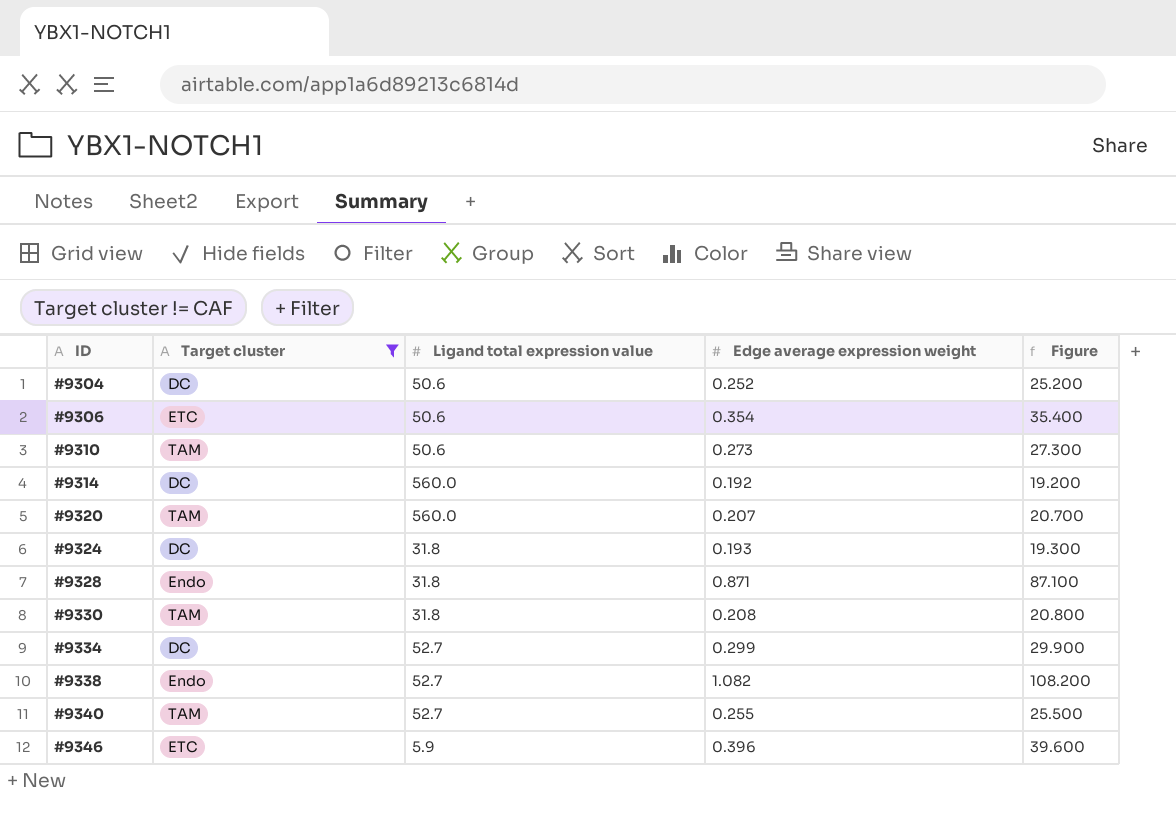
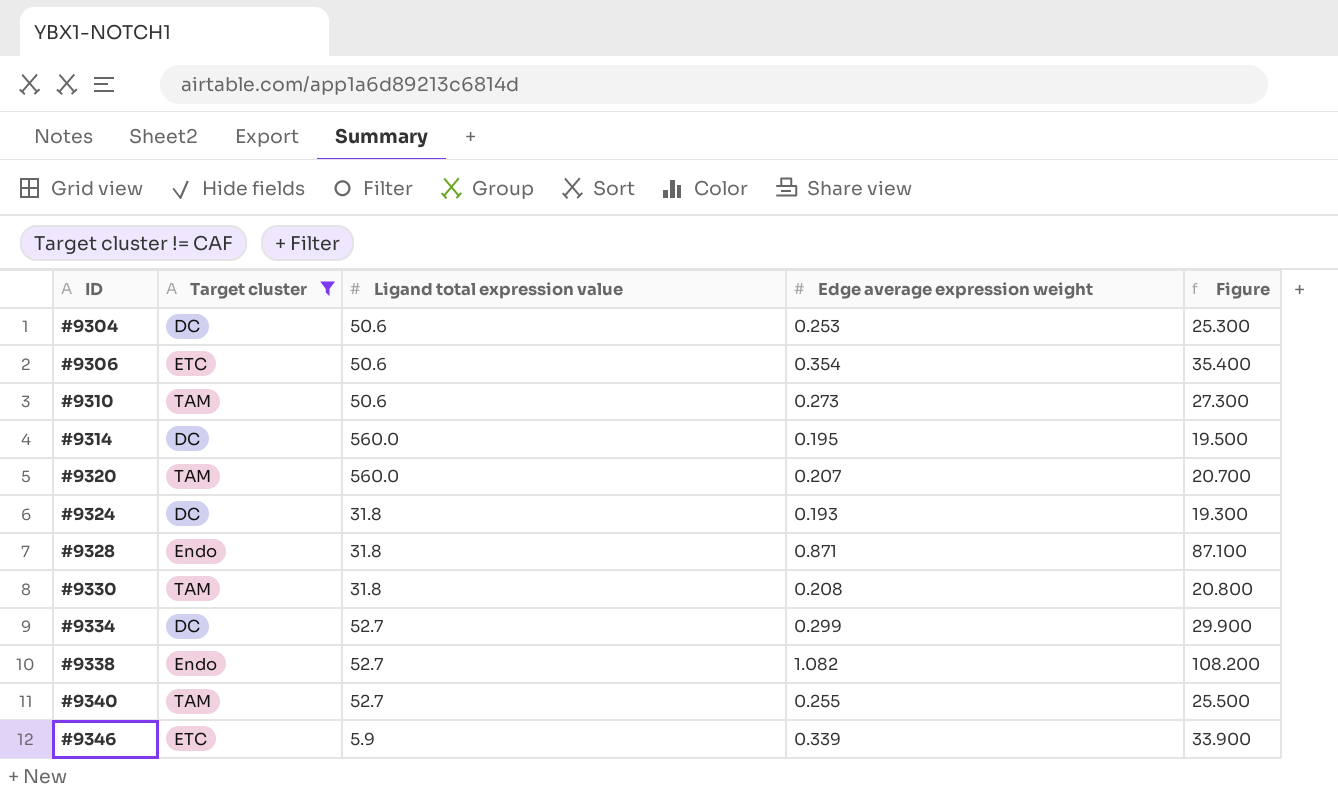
#9304 | Edge average expression weight: 0.252 -> 0.253
#9304 | Figure: 25.200 -> 25.300
#9314 | Edge average expression weight: 0.192 -> 0.195
#9314 | Figure: 19.200 -> 19.500
#9346 | Edge average expression weight: 0.396 -> 0.339
#9346 | Figure: 39.600 -> 33.900

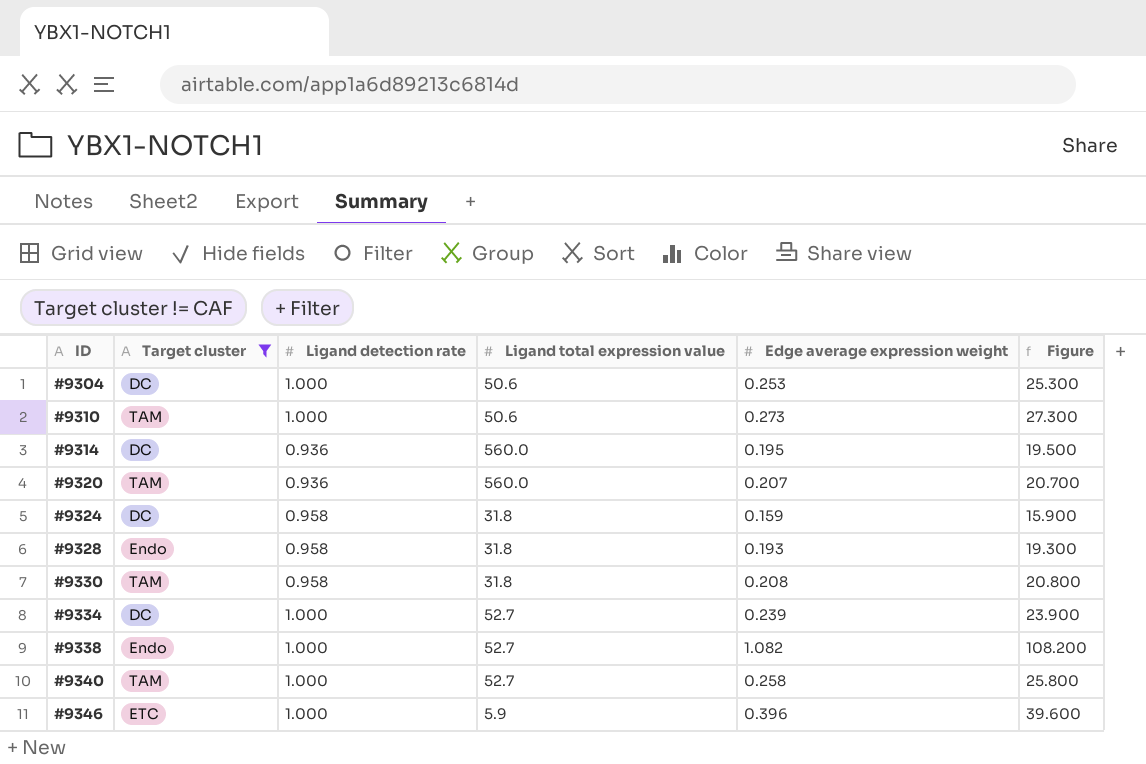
column Ligand detection rate | position: none -> 3
row #9306: ETC | 50.6 | 0.354 | 35.400 -> none
#9324 | Edge average expression weight: 0.193 -> 0.159
#9324 | Figure: 19.300 -> 15.900
#9328 | Edge average expression weight: 0.871 -> 0.193
#9328 | Figure: 87.100 -> 19.300
#9334 | Edge average expression weight: 0.299 -> 0.239
#9334 | Figure: 29.900 -> 23.900
#9340 | Edge average expression weight: 0.255 -> 0.258
#9340 | Figure: 25.500 -> 25.800
#9346 | Edge average expression weight: 0.339 -> 0.396
#9346 | Figure: 33.900 -> 39.600

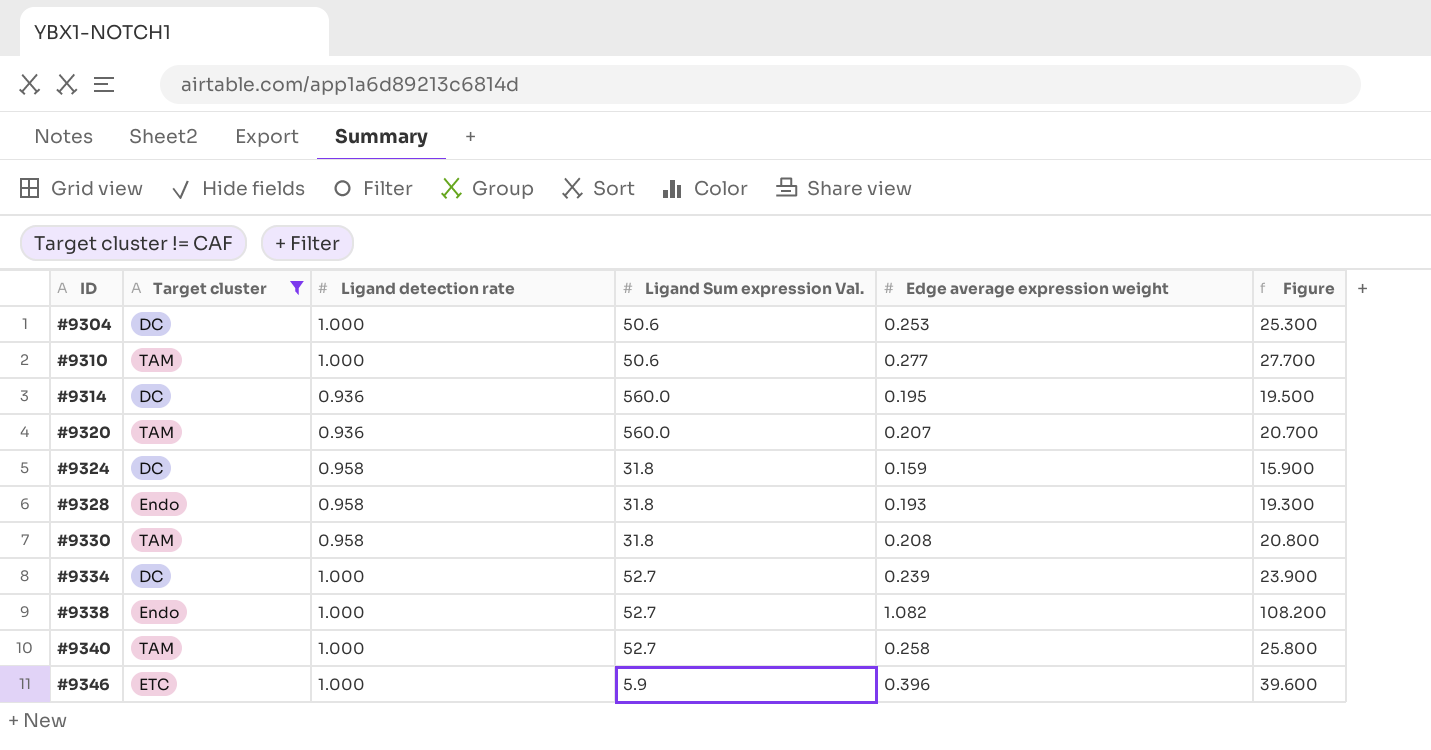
column name: Ligand total expression value -> Ligand Sum expression Val.
#9310 | Edge average expression weight: 0.273 -> 0.277
#9310 | Figure: 27.300 -> 27.700

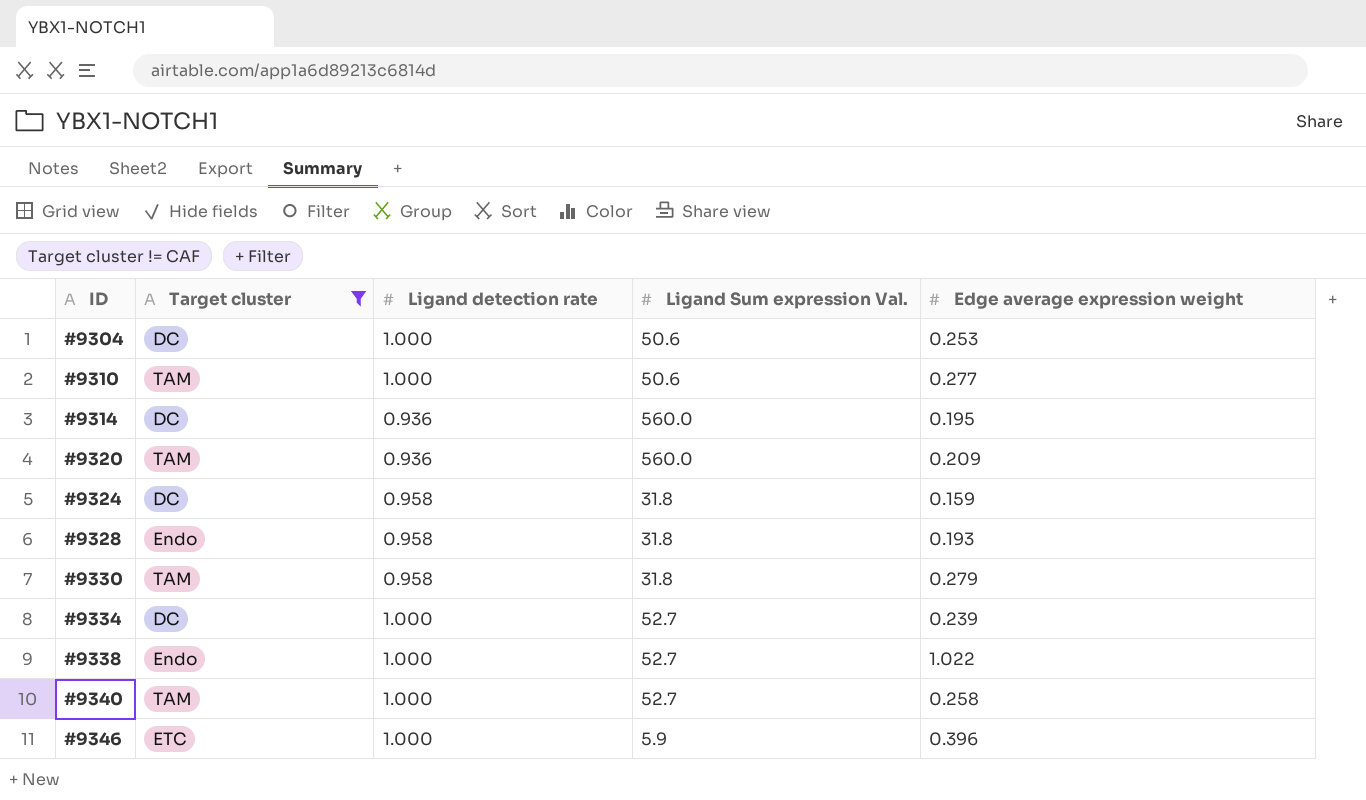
column Figure | formula: [Edge average expression weight] * 100 -> none
#9320 | Edge average expression weight: 0.207 -> 0.209
#9330 | Edge average expression weight: 0.208 -> 0.279
#9338 | Edge average expression weight: 1.082 -> 1.022

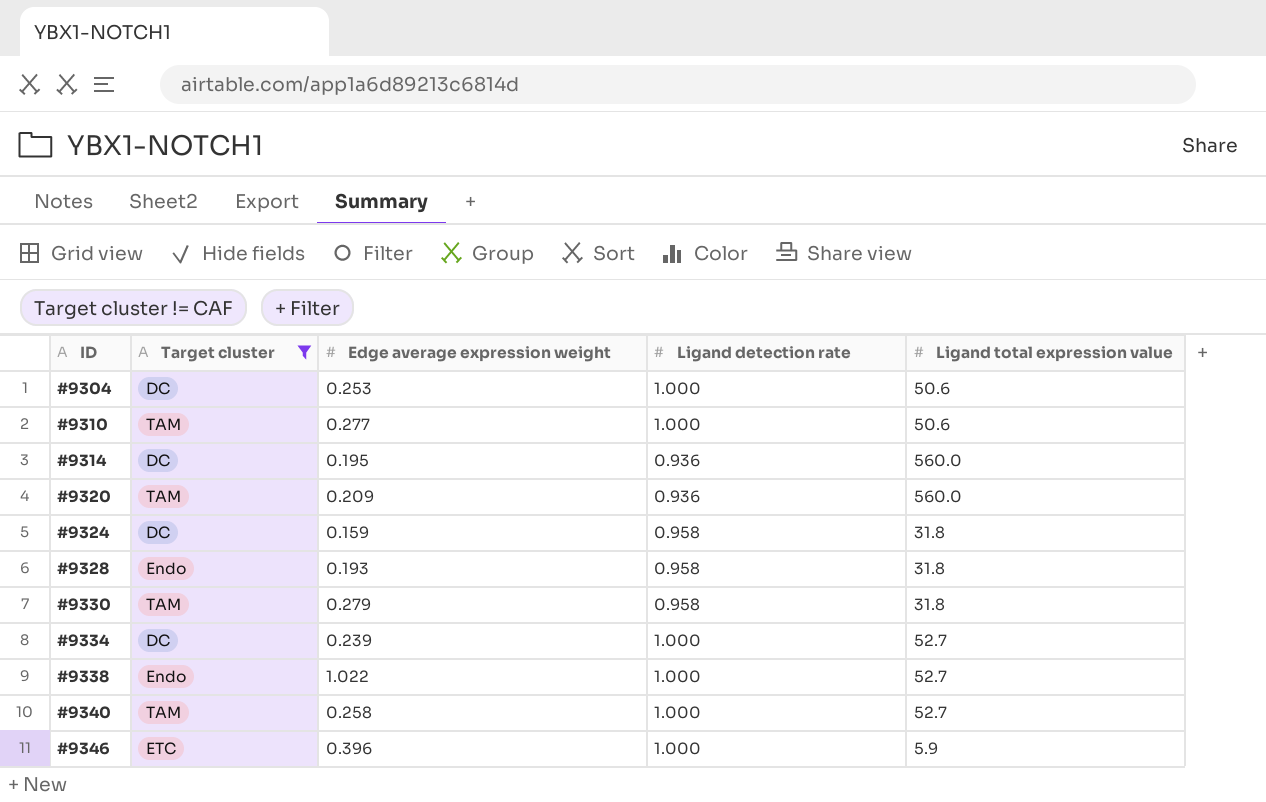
column Edge average expression weight | position: 5 -> 3
column name: Ligand Sum expression Val. -> Ligand total expression value

